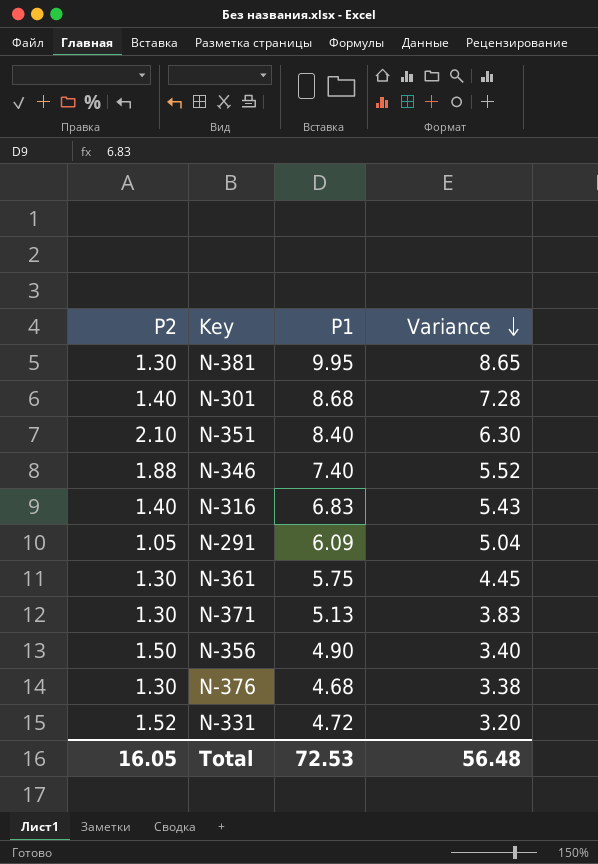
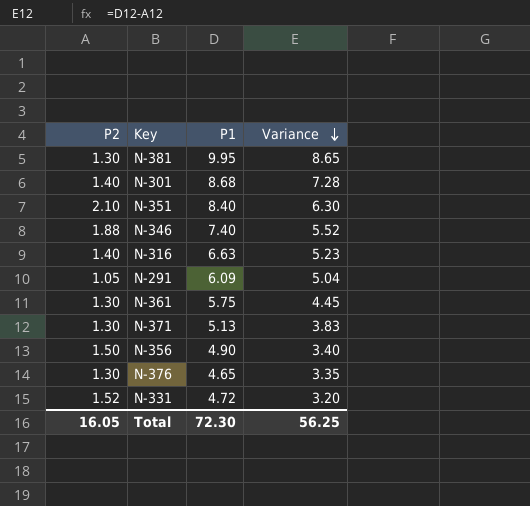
N-316 | P1: 6.83 -> 6.63
N-316 | Variance: 5.43 -> 5.23
N-376 | P1: 4.68 -> 4.65
N-376 | Variance: 3.38 -> 3.35
Total | P1: 72.53 -> 72.30
Total | Variance: 56.48 -> 56.25

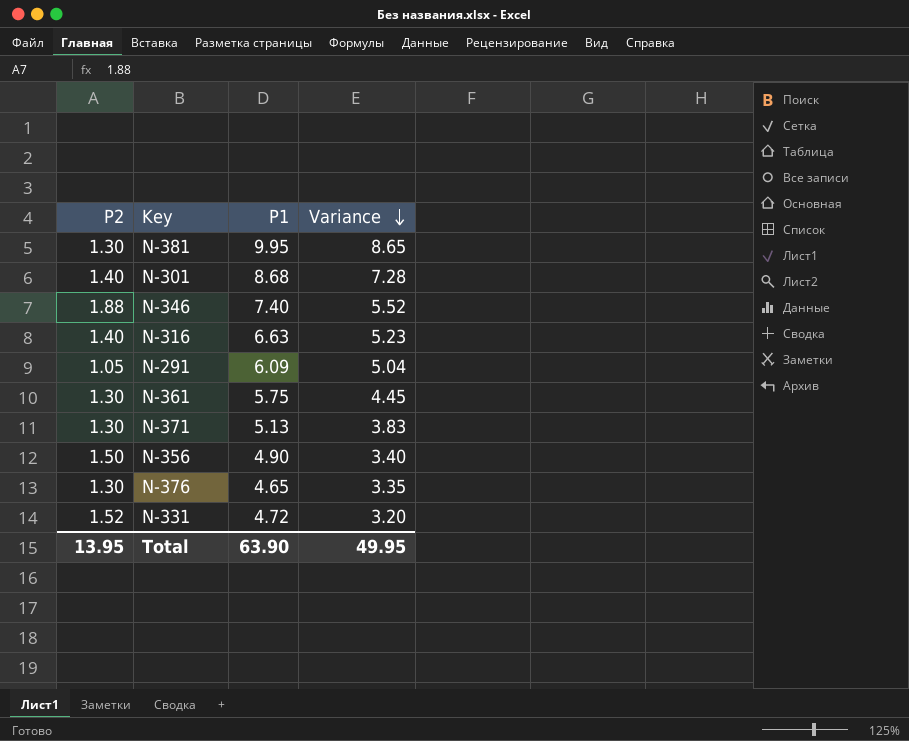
row N-351: 2.10 | 8.40 | 6.30 -> none
Total | P2: 16.05 -> 13.95
Total | P1: 72.30 -> 63.90
Total | Variance: 56.25 -> 49.95

